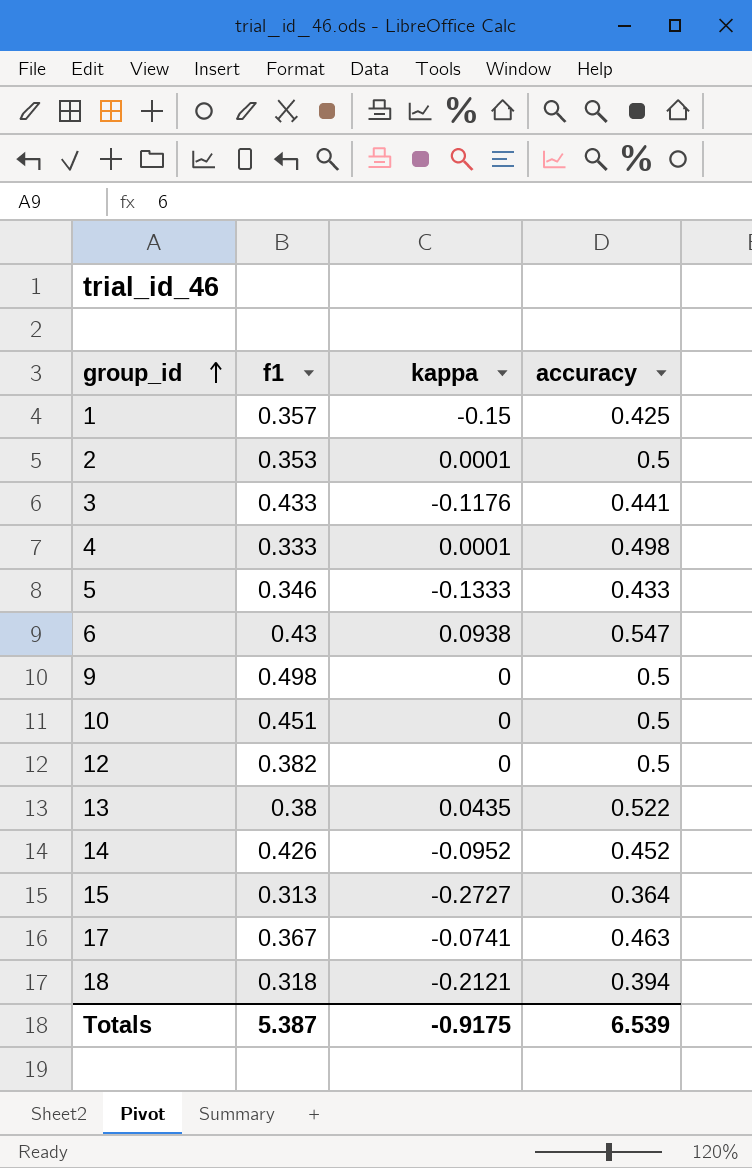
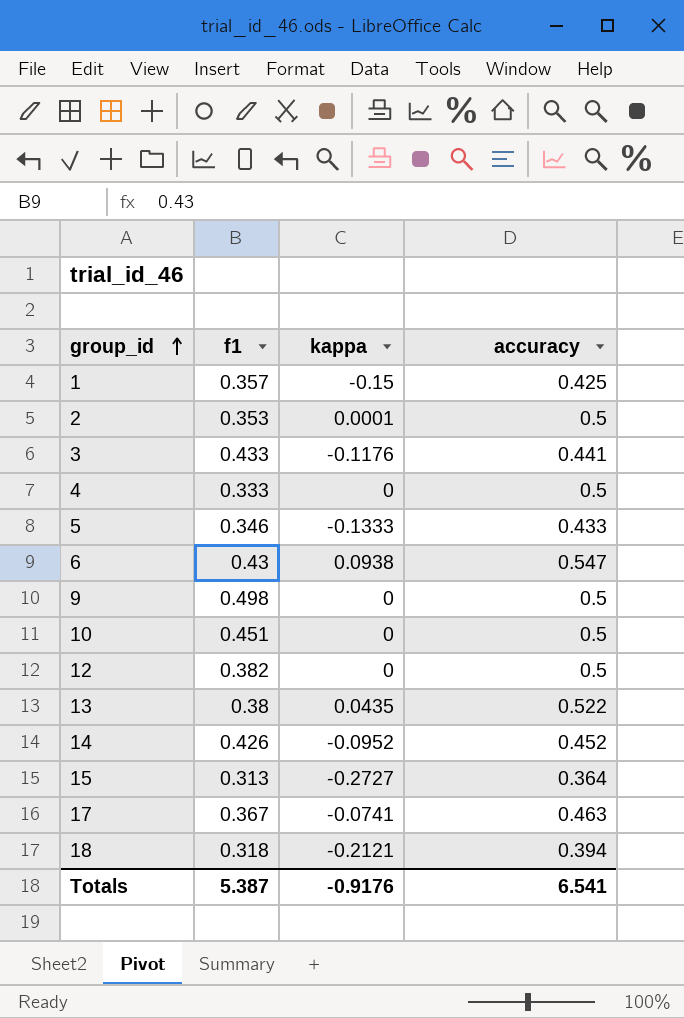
4 | kappa: 0.0001 -> 0
4 | accuracy: 0.498 -> 0.5
Totals | kappa: -0.9175 -> -0.9176
Totals | accuracy: 6.539 -> 6.541

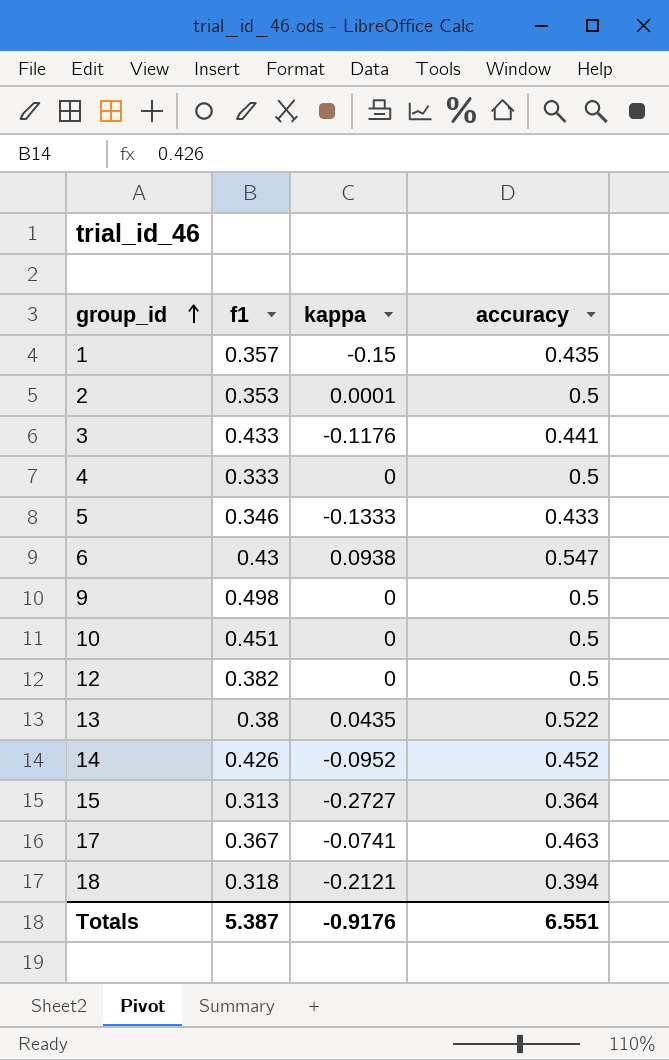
1 | accuracy: 0.425 -> 0.435
Totals | accuracy: 6.541 -> 6.551

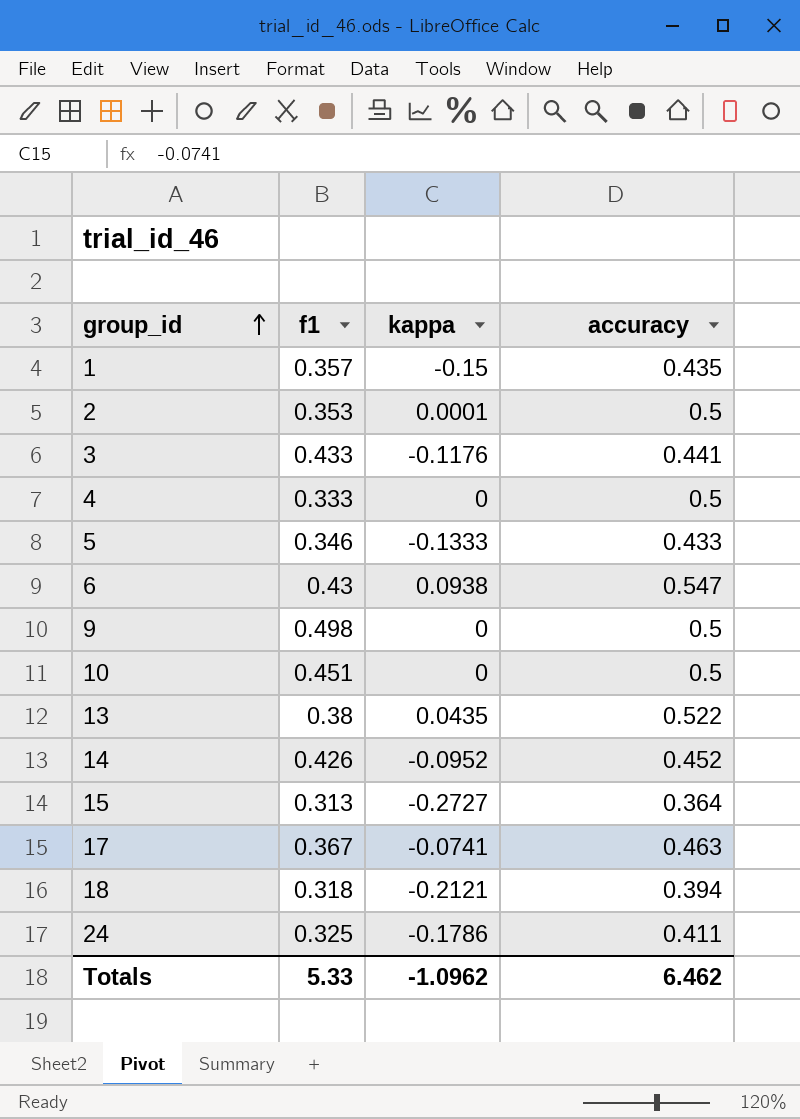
row 12: 0.382 | 0 | 0.5 -> none
row 24: none -> 0.325 | -0.1786 | 0.411
Totals | f1: 5.387 -> 5.33
Totals | kappa: -0.9176 -> -1.0962
Totals | accuracy: 6.551 -> 6.462

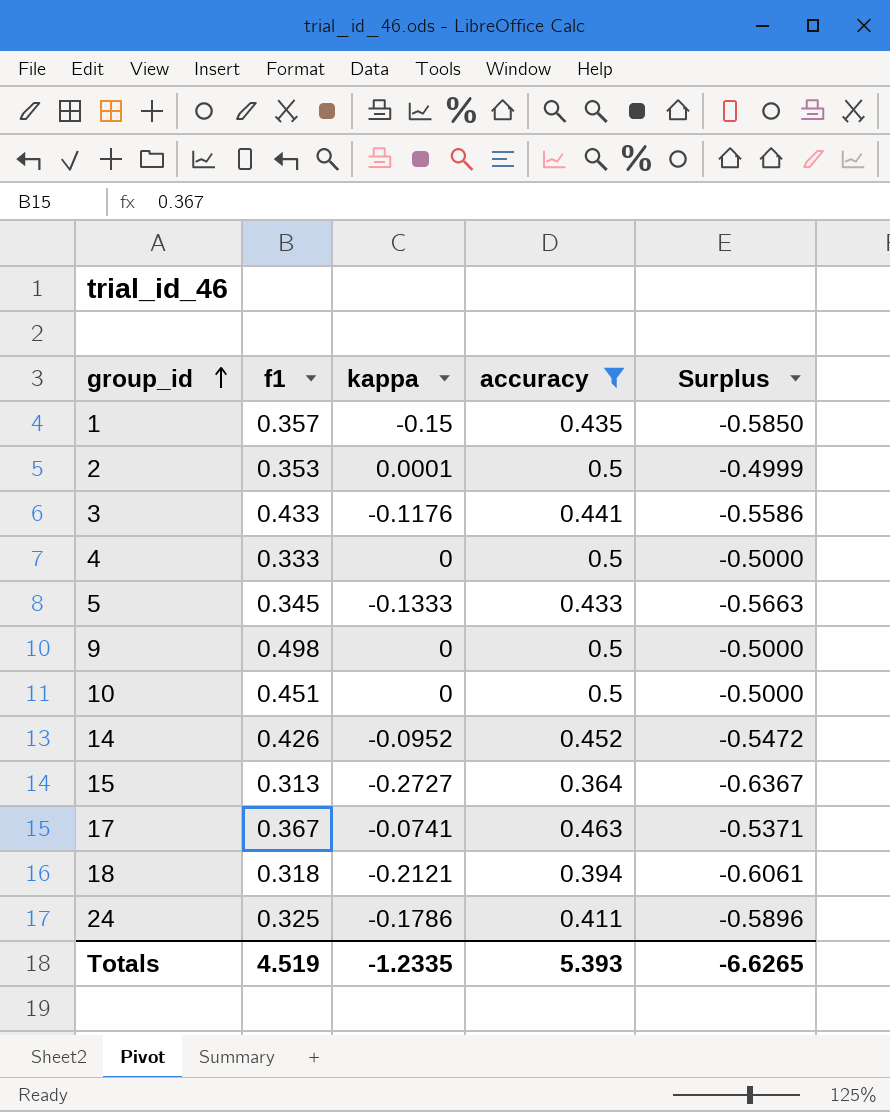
filter: none -> accuracy <= 0.5
column Surplus | formula: none -> [kappa] - [accuracy]
5 | f1: 0.346 -> 0.345
Totals | f1: 5.33 -> 4.519
Totals | kappa: -1.0962 -> -1.2335
Totals | accuracy: 6.462 -> 5.393

